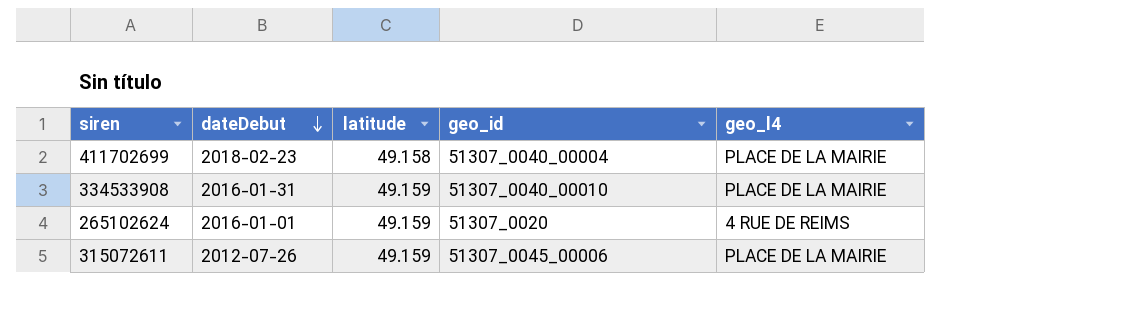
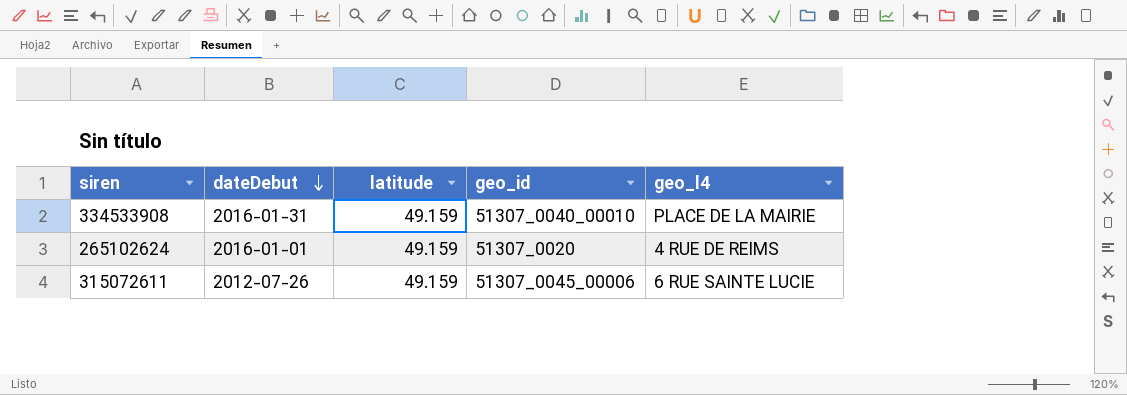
row 411702699: 2018-02-23 | 49.158 | 51307_0040_00004 | PLACE DE LA MAIRIE -> none
315072611 | geo_l4: PLACE DE LA MAIRIE -> 6 RUE SAINTE LUCIE

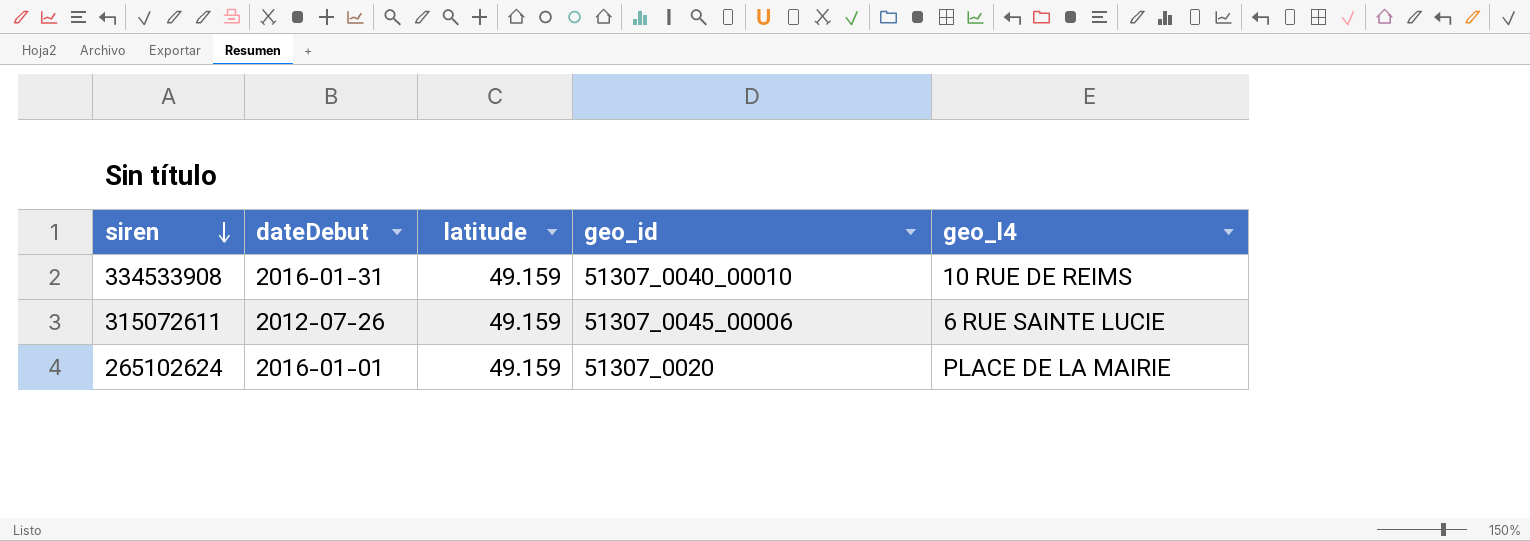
row order: dateDebut descending -> siren descending
334533908 | geo_l4: PLACE DE LA MAIRIE -> 10 RUE DE REIMS
265102624 | geo_l4: 4 RUE DE REIMS -> PLACE DE LA MAIRIE

